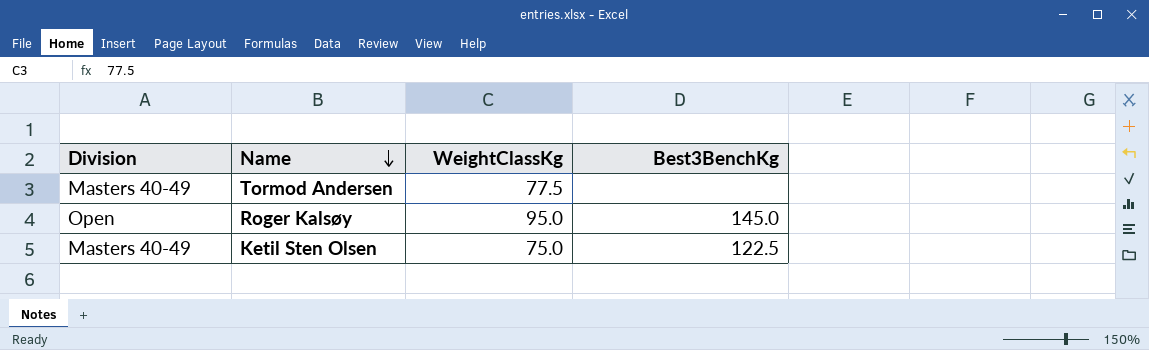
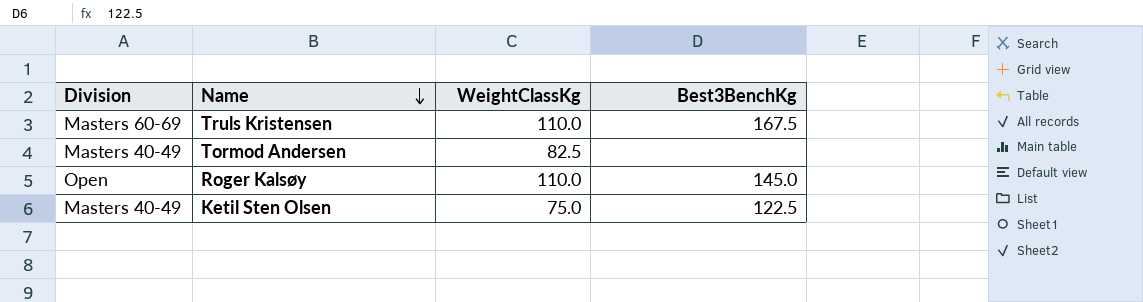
row Truls Kristensen: none -> Masters 60-69 | 110.0 | 167.5
Tormod Andersen | WeightClassKg: 77.5 -> 82.5
Roger Kalsøy | WeightClassKg: 95.0 -> 110.0

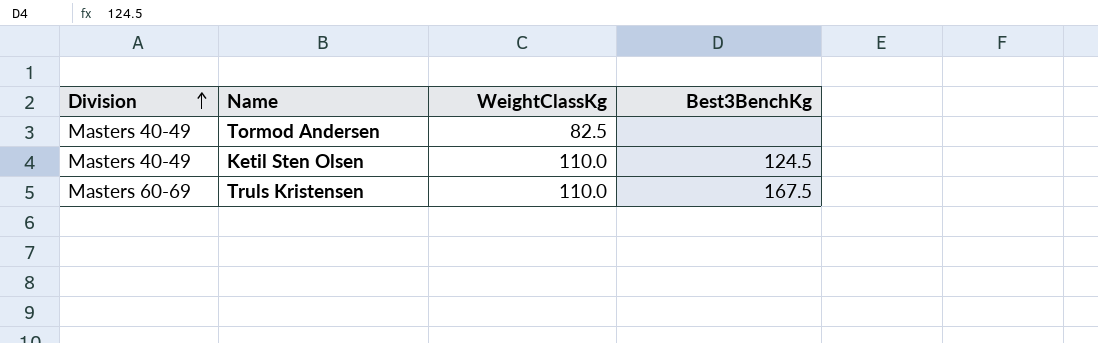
row order: Name descending -> Division ascending
row Roger Kalsøy: Open | 110.0 | 145.0 -> none
Ketil Sten Olsen | WeightClassKg: 75.0 -> 110.0
Ketil Sten Olsen | Best3BenchKg: 122.5 -> 124.5

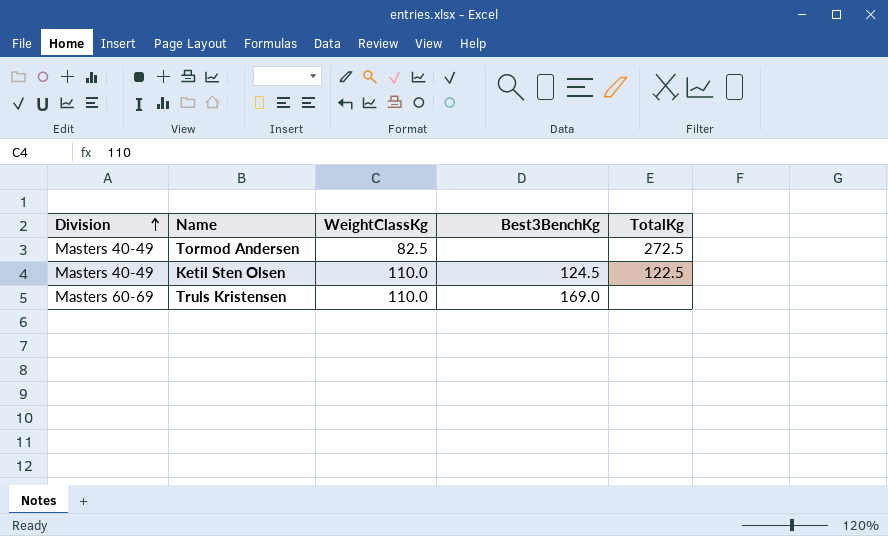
column TotalKg | position: none -> 5
Truls Kristensen | Best3BenchKg: 167.5 -> 169.0

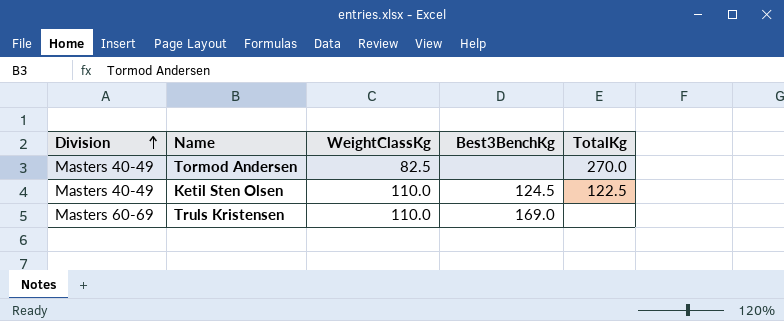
Tormod Andersen | TotalKg: 272.5 -> 270.0

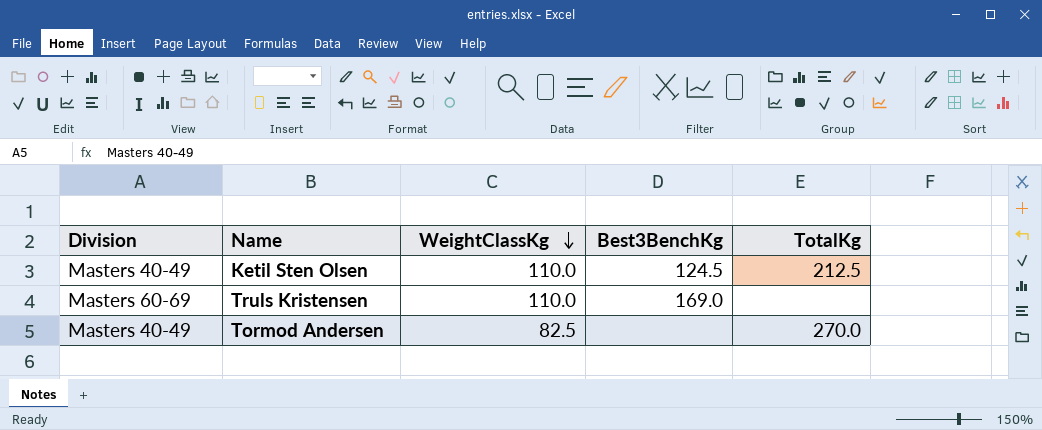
row order: Division ascending -> WeightClassKg descending
Ketil Sten Olsen | TotalKg: 122.5 -> 212.5

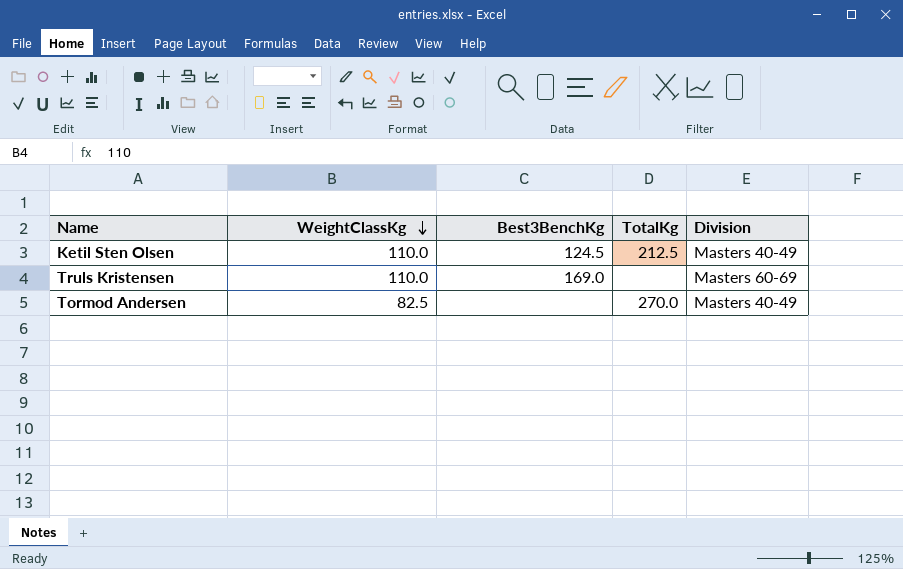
column Division | position: 1 -> 5

